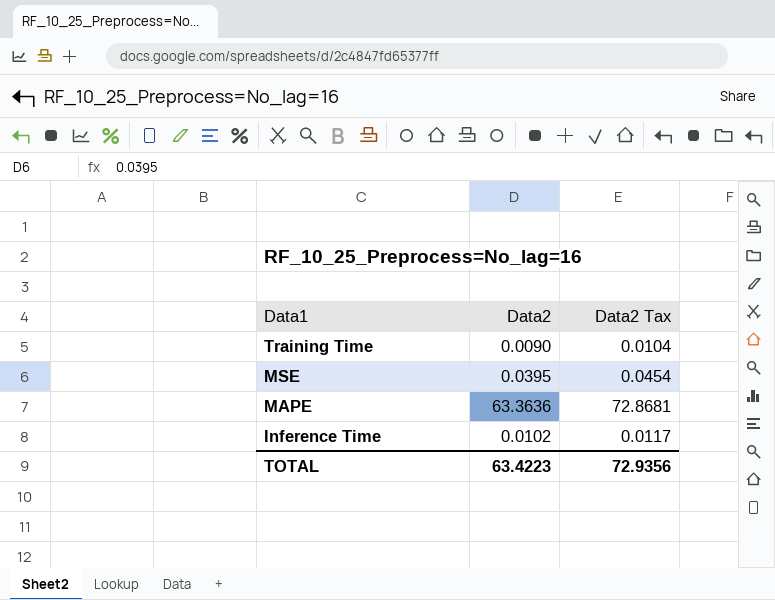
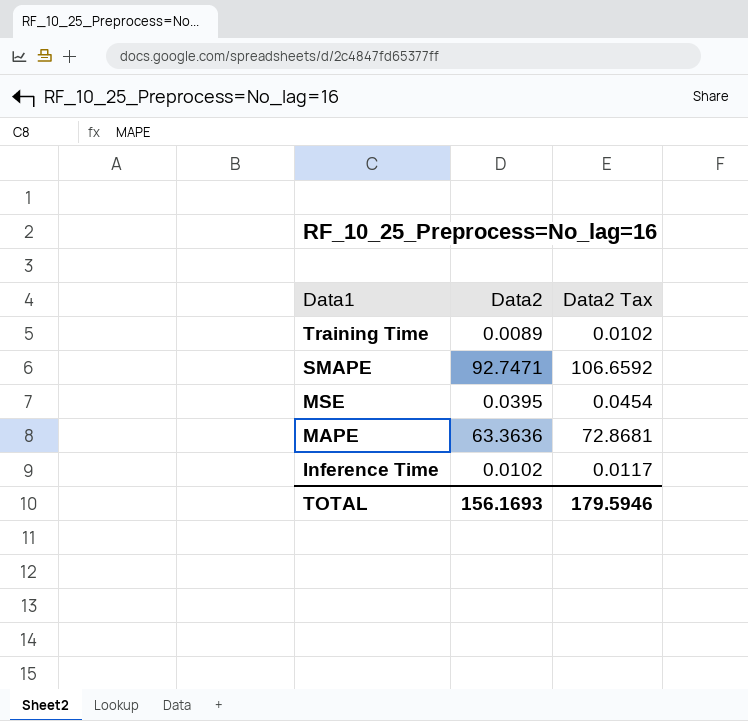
Training Time | Data2: 0.0090 -> 0.0089
Training Time | Data2 Tax: 0.0104 -> 0.0102
row SMAPE: none -> 92.7471 | 106.6592
TOTAL | Data2: 63.4223 -> 156.1693
TOTAL | Data2 Tax: 72.9356 -> 179.5946

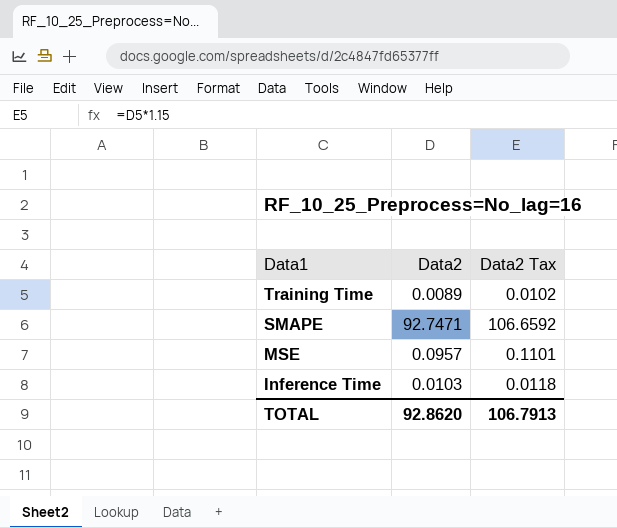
row MAPE: 63.3636 | 72.8681 -> none
MSE | Data2: 0.0395 -> 0.0957
MSE | Data2 Tax: 0.0454 -> 0.1101
Inference Time | Data2: 0.0102 -> 0.0103
Inference Time | Data2 Tax: 0.0117 -> 0.0118
TOTAL | Data2: 156.1693 -> 92.8620
TOTAL | Data2 Tax: 179.5946 -> 106.7913

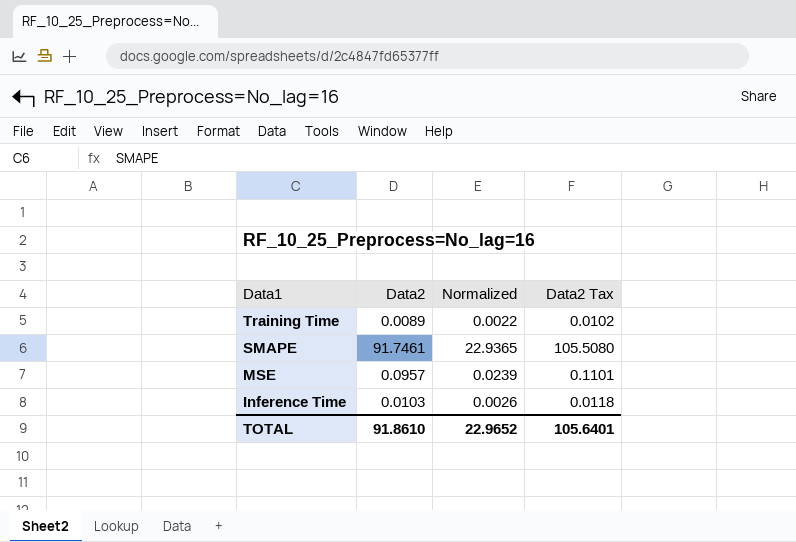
column Normalized | formula: none -> [Data2] * 0.25
SMAPE | Data2: 92.7471 -> 91.7461
SMAPE | Data2 Tax: 106.6592 -> 105.5080
TOTAL | Data2: 92.8620 -> 91.8610
TOTAL | Data2 Tax: 106.7913 -> 105.6401

